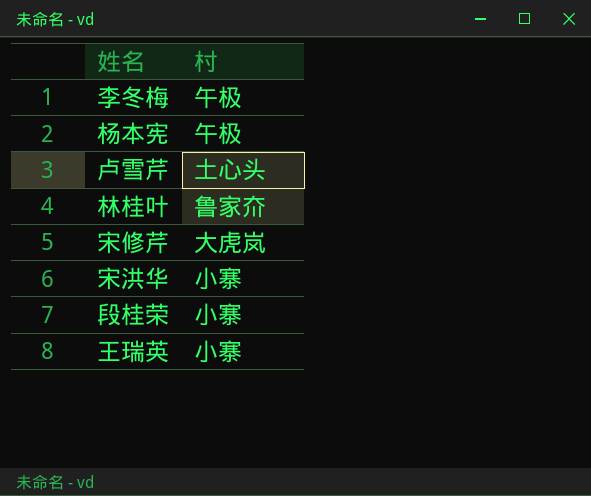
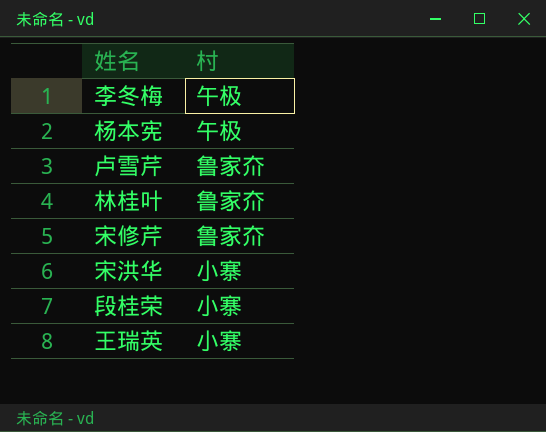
卢雪芹 | 村: 土心头 -> 鲁家夼
宋修芹 | 村: 大虎岚 -> 鲁家夼

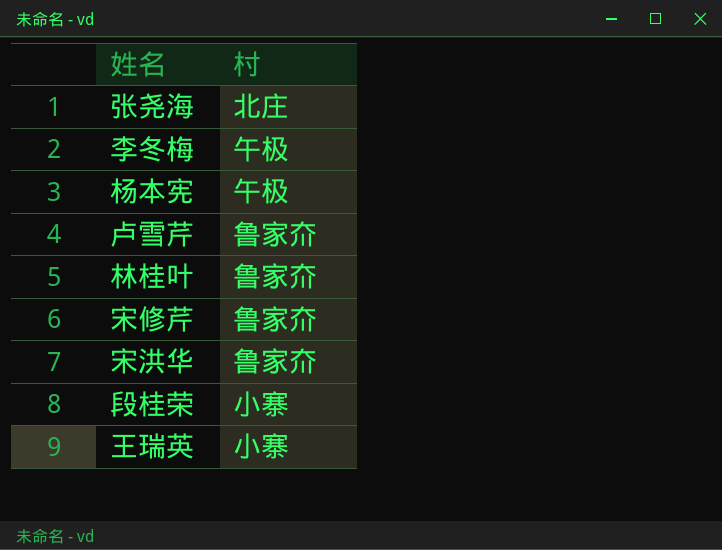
row 张尧海: none -> 北庄
宋洪华 | 村: 小寨 -> 鲁家夼

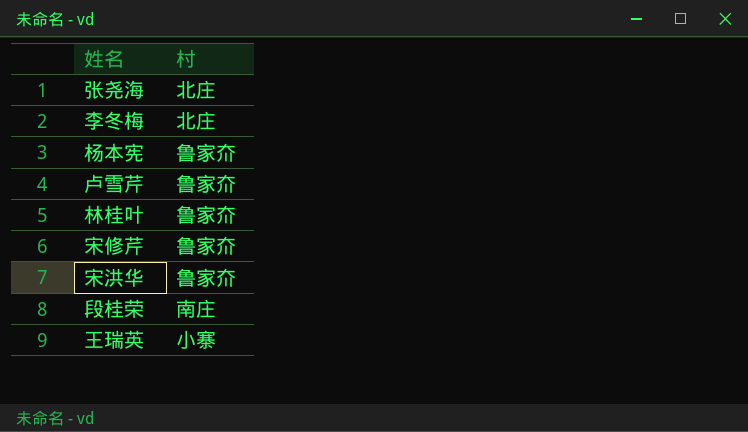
李冬梅 | 村: 午极 -> 北庄
杨本宪 | 村: 午极 -> 鲁家夼
段桂荣 | 村: 小寨 -> 南庄

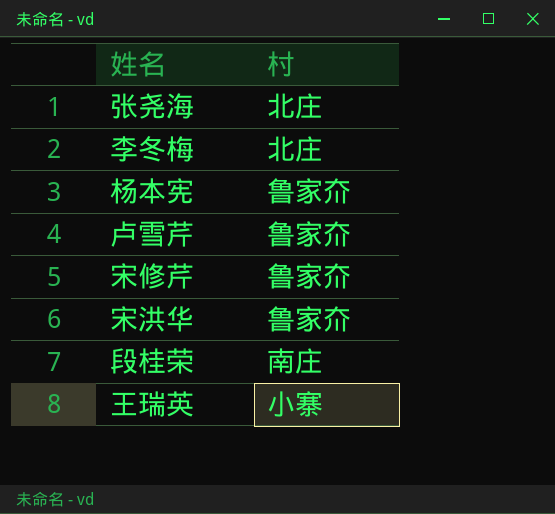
row 林桂叶: 鲁家夼 -> none

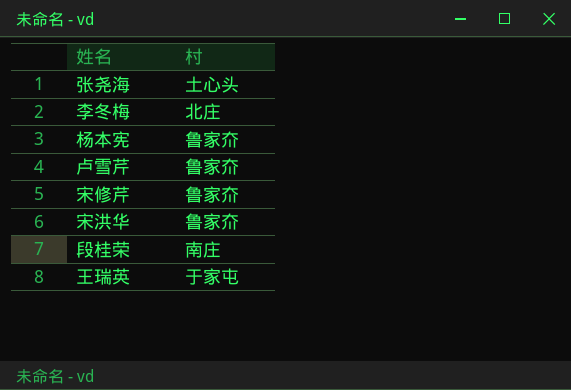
张尧海 | 村: 北庄 -> 土心头
王瑞英 | 村: 小寨 -> 于家屯

